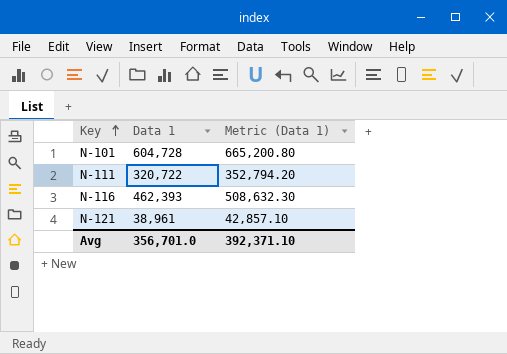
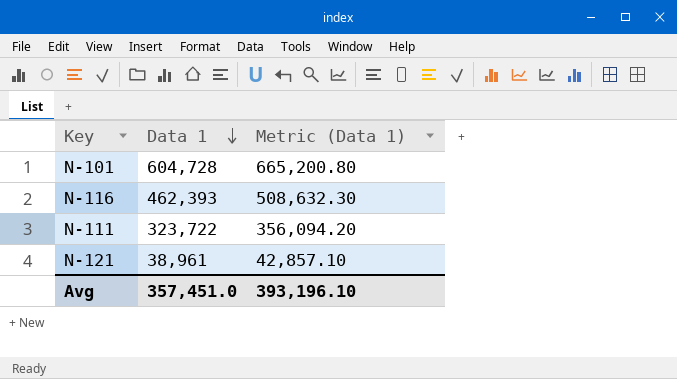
row order: Key ascending -> Data 1 descending
N-111 | Data 1: 320,722 -> 323,722
N-111 | Metric (Data 1): 352,794.20 -> 356,094.20
Avg | Data 1: 356,701.0 -> 357,451.0
Avg | Metric (Data 1): 392,371.10 -> 393,196.10

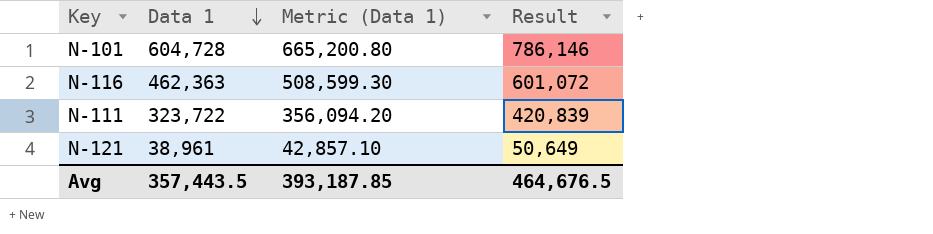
column Result | formula: none -> [Data 1] * 1.3
N-116 | Data 1: 462,393 -> 462,363
N-116 | Metric (Data 1): 508,632.30 -> 508,599.30
Avg | Data 1: 357,451.0 -> 357,443.5
Avg | Metric (Data 1): 393,196.10 -> 393,187.85

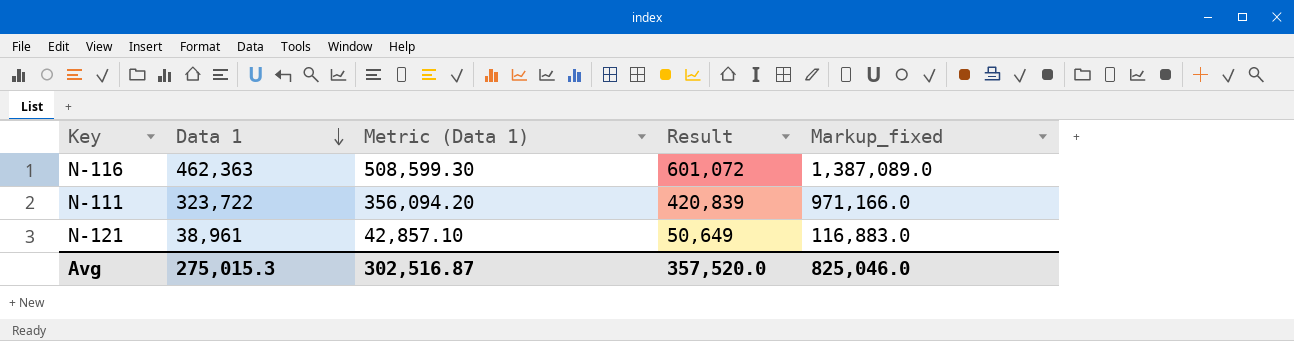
column Markup_fixed | formula: none -> [Data 1] * 3
row N-101: 604,728 | 665,200.80 | 786,146 -> none
Avg | Data 1: 357,443.5 -> 275,015.3
Avg | Metric (Data 1): 393,187.85 -> 302,516.87
Avg | Result: 464,676.5 -> 357,520.0

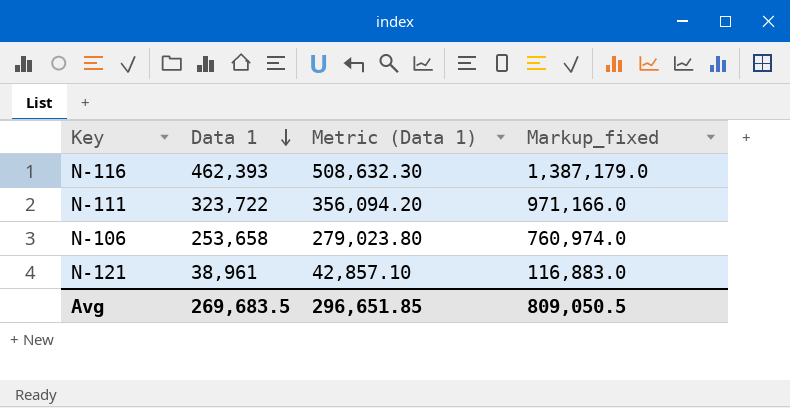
column Result | formula: [Data 1] * 1.3 -> none
N-116 | Data 1: 462,363 -> 462,393
N-116 | Metric (Data 1): 508,599.30 -> 508,632.30
N-116 | Markup_fixed: 1,387,089.0 -> 1,387,179.0
row N-106: none -> 253,658 | 279,023.80 | 760,974.0
Avg | Data 1: 275,015.3 -> 269,683.5
Avg | Metric (Data 1): 302,516.87 -> 296,651.85
Avg | Markup_fixed: 825,046.0 -> 809,050.5

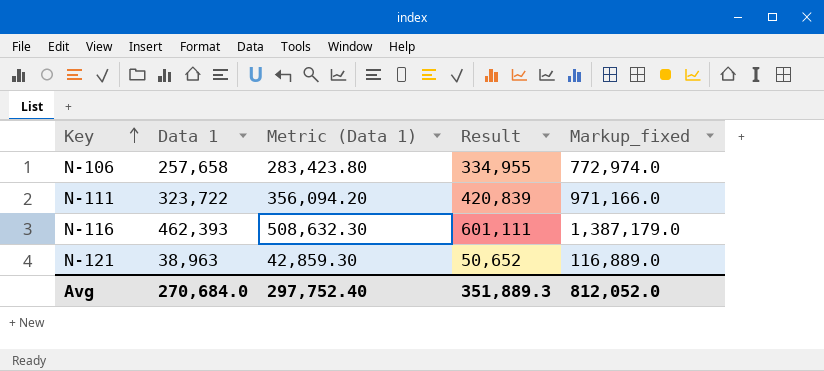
row order: Data 1 descending -> Key ascending
column Result | formula: none -> [Data 1] * 1.3
N-106 | Data 1: 253,658 -> 257,658
N-106 | Metric (Data 1): 279,023.80 -> 283,423.80
N-106 | Markup_fixed: 760,974.0 -> 772,974.0
N-121 | Data 1: 38,961 -> 38,963
N-121 | Metric (Data 1): 42,857.10 -> 42,859.30
N-121 | Markup_fixed: 116,883.0 -> 116,889.0
Avg | Data 1: 269,683.5 -> 270,684.0
Avg | Metric (Data 1): 296,651.85 -> 297,752.40
Avg | Markup_fixed: 809,050.5 -> 812,052.0

